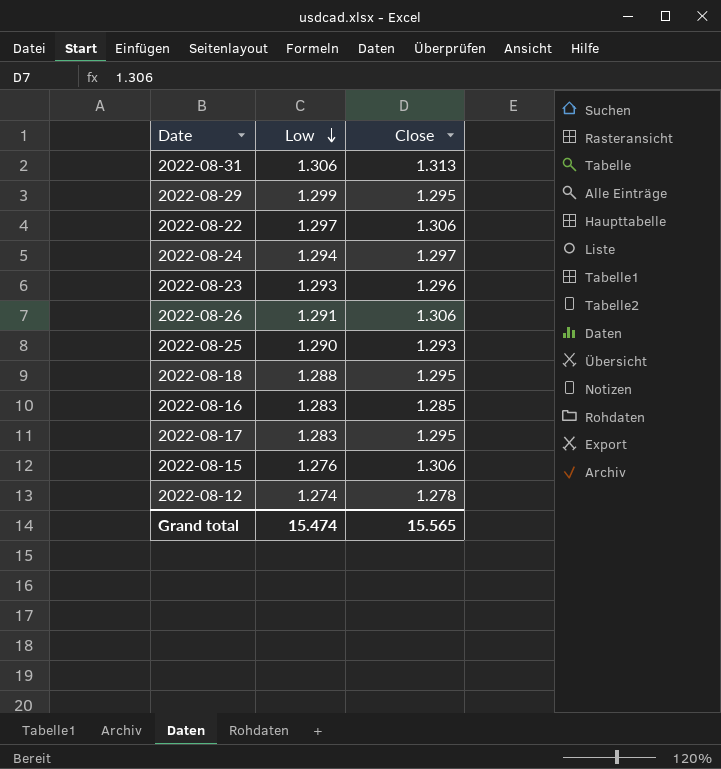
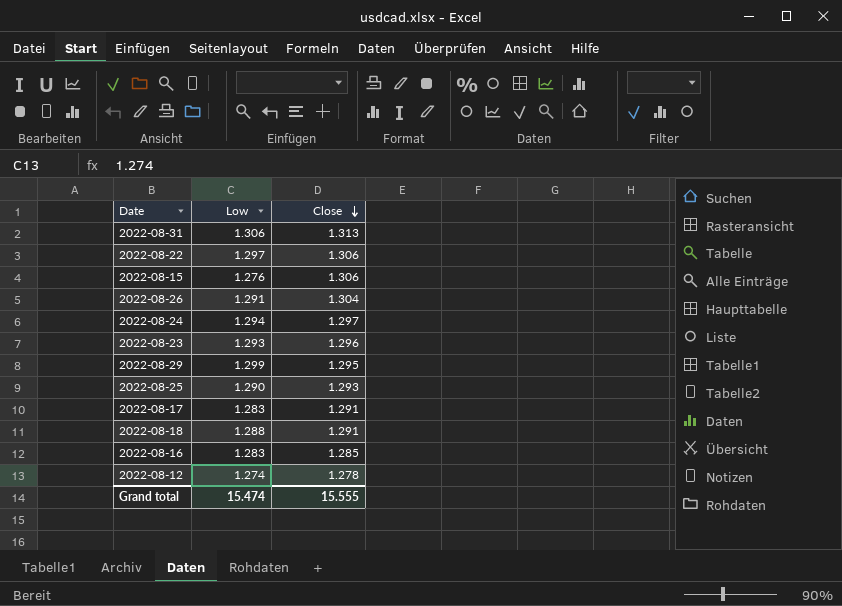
row order: Low descending -> Close descending
2022-08-26 | Close: 1.306 -> 1.304
2022-08-17 | Close: 1.295 -> 1.291
2022-08-18 | Close: 1.295 -> 1.291
Grand total | Close: 15.565 -> 15.555

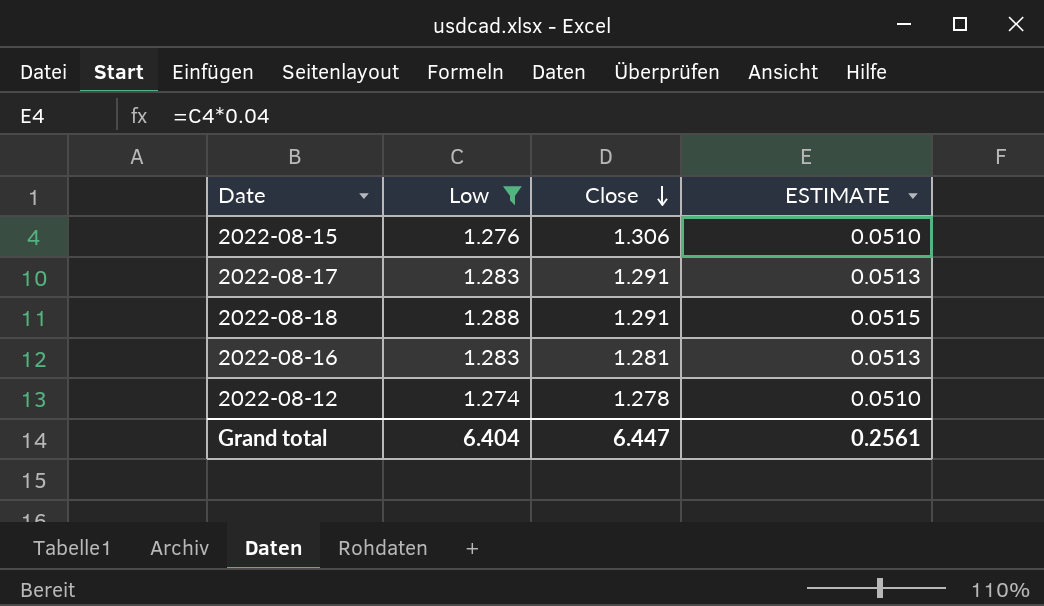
filter: none -> Low <= 1.288
column ESTIMATE | formula: none -> [Low] * 0.04
2022-08-16 | Close: 1.285 -> 1.281
Grand total | Low: 15.474 -> 6.404
Grand total | Close: 15.555 -> 6.447

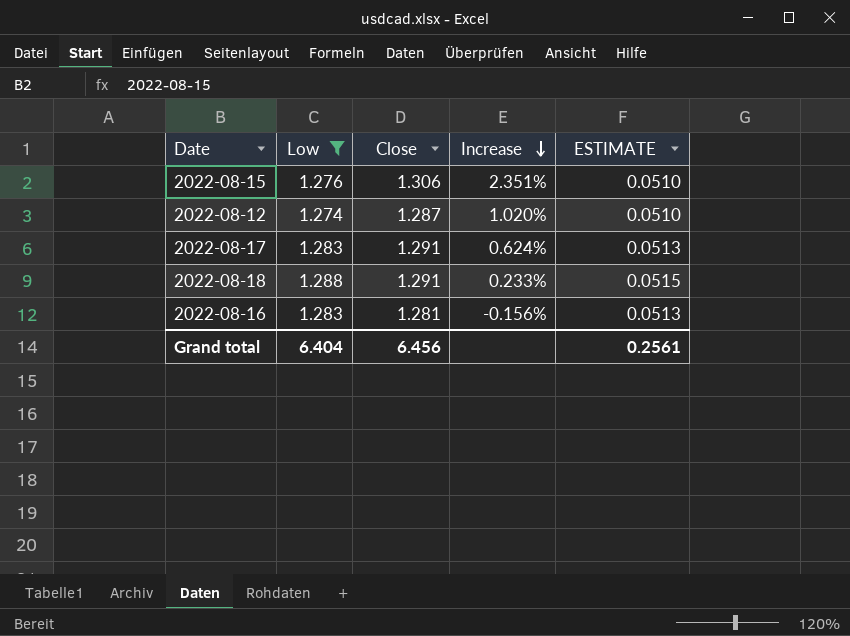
row order: Close descending -> Increase descending
column Increase | formula: none -> ([Close] - [Low]) / [Low]
2022-08-12 | Close: 1.278 -> 1.287
Grand total | Close: 6.447 -> 6.456

